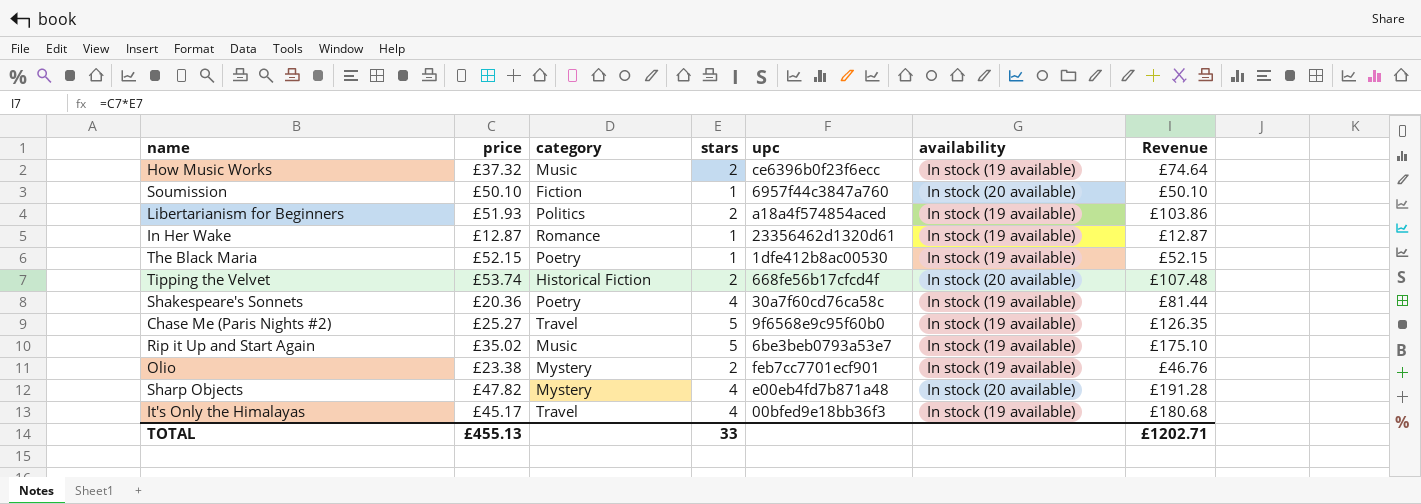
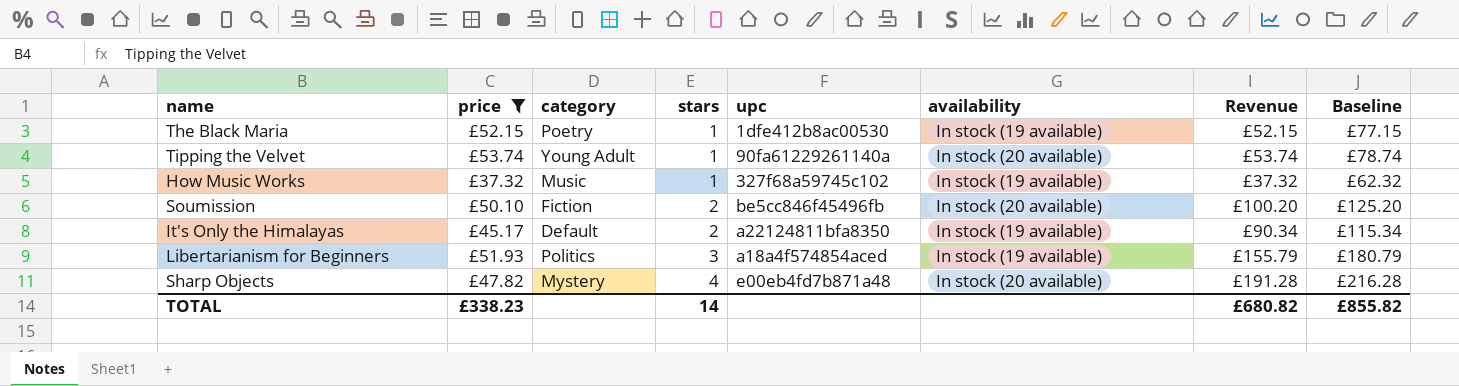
filter: none -> price >= £37.32
row order: none -> stars ascending
column Baseline | formula: none -> [Revenue] + 25
Tipping the Velvet | category: Historical Fiction -> Young Adult
Tipping the Velvet | stars: 2 -> 1
Tipping the Velvet | upc: 668fe56b17cfcd4f -> 90fa61229261140a
Tipping the Velvet | Revenue: £107.48 -> £53.74
How Music Works | stars: 2 -> 1
How Music Works | upc: ce6396b0f23f6ecc -> 327f68a59745c102
How Music Works | Revenue: £74.64 -> £37.32
Soumission | stars: 1 -> 2
Soumission | upc: 6957f44c3847a760 -> be5cc846f45496fb
Soumission | Revenue: £50.10 -> £100.20
It's Only the Himalayas | category: Travel -> Default
It's Only the Himalayas | stars: 4 -> 2
It's Only the Himalayas | upc: 00bfed9e18bb36f3 -> a22124811bfa8350
It's Only the Himalayas | Revenue: £180.68 -> £90.34
Libertarianism for Beginners | stars: 2 -> 3
Libertarianism for Beginners | Revenue: £103.86 -> £155.79
TOTAL | price: £455.13 -> £338.23
TOTAL | stars: 33 -> 14
TOTAL | Revenue: £1202.71 -> £680.82

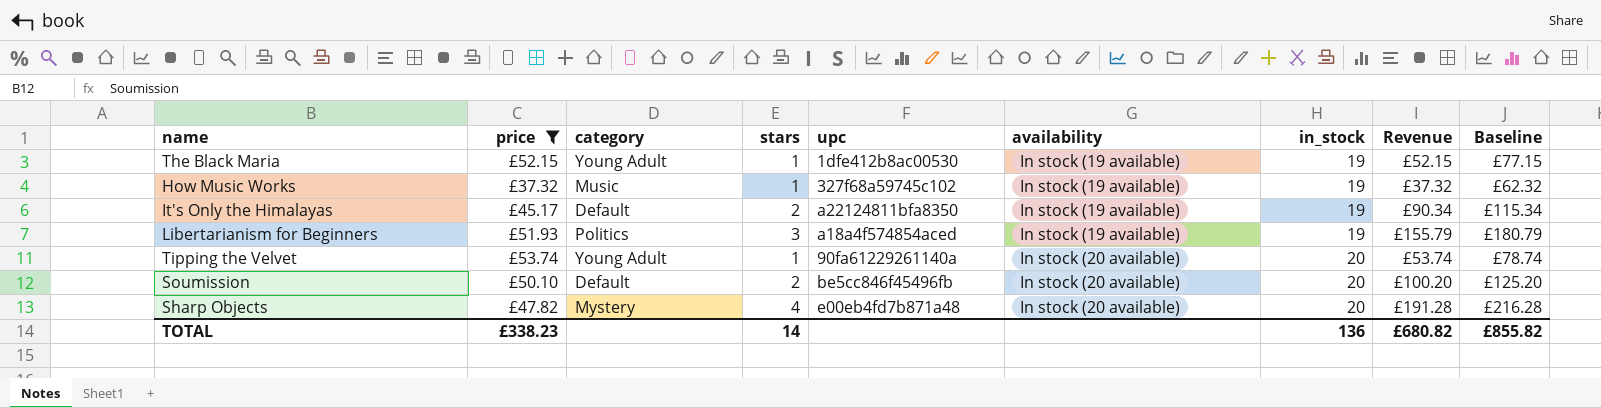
row order: stars ascending -> availability ascending
column in_stock | position: none -> 7
The Black Maria | category: Poetry -> Young Adult
Soumission | category: Fiction -> Default

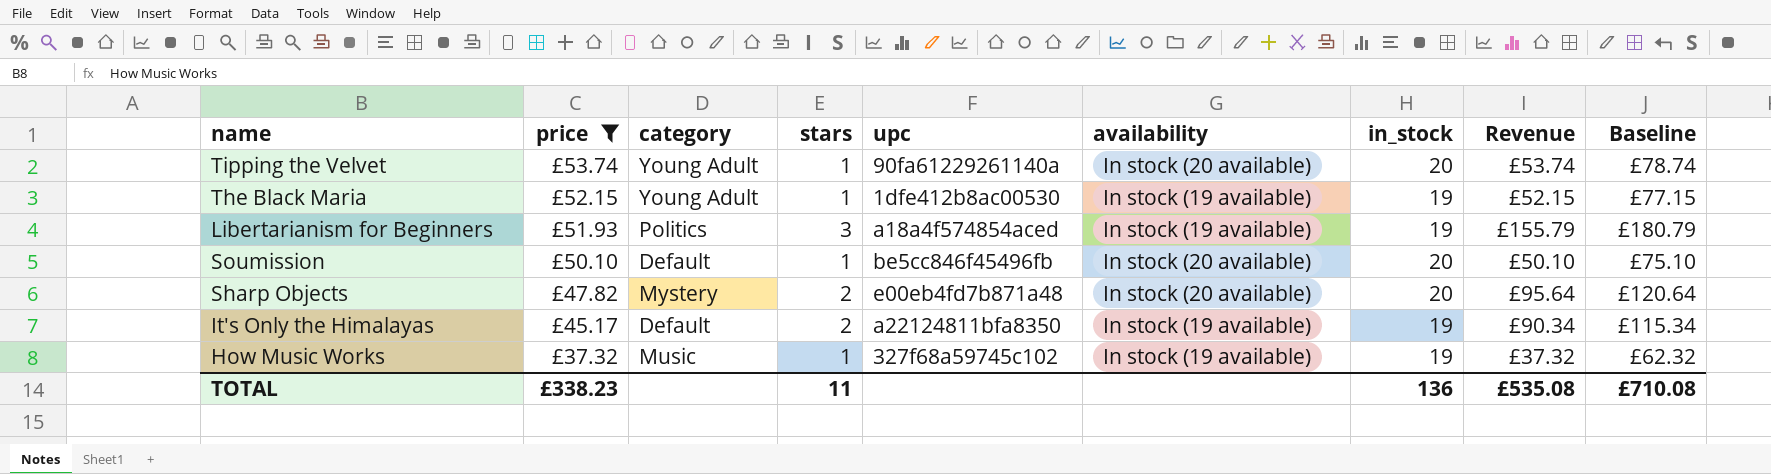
row order: availability ascending -> price descending
Soumission | stars: 2 -> 1
Soumission | Revenue: £100.20 -> £50.10
Soumission | Baseline: £125.20 -> £75.10
Sharp Objects | stars: 4 -> 2
Sharp Objects | Revenue: £191.28 -> £95.64
Sharp Objects | Baseline: £216.28 -> £120.64
TOTAL | stars: 14 -> 11
TOTAL | Revenue: £680.82 -> £535.08
TOTAL | Baseline: £855.82 -> £710.08

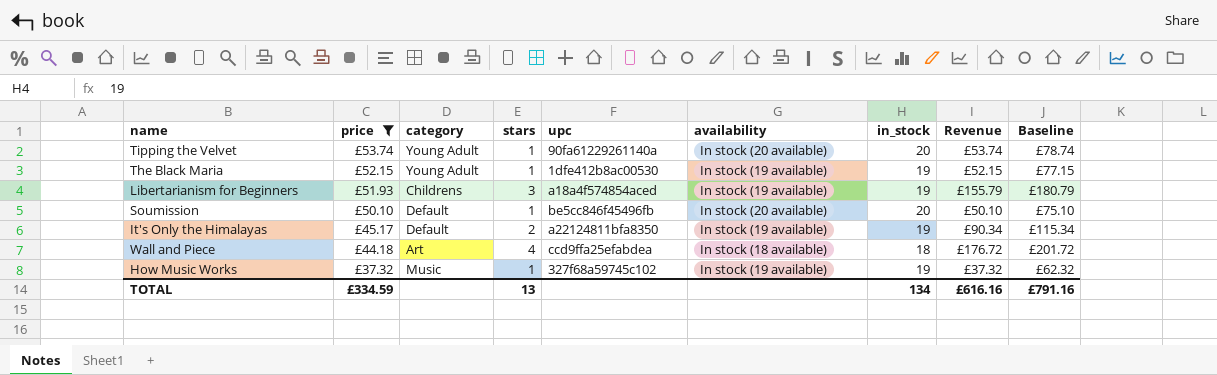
row Sharp Objects: £47.82 | Mystery | 2 | e00eb4fd7b871a48 | In stock (20 available) | 20 | £95.64 | £120.64 -> none
Libertarianism for Beginners | category: Politics -> Childrens
row Wall and Piece: none -> £44.18 | Art | 4 | ccd9ffa25efabdea | In stock (18 available) | 18 | £176.72 | £201.72
TOTAL | price: £338.23 -> £334.59
TOTAL | stars: 11 -> 13
TOTAL | in_stock: 136 -> 134
TOTAL | Revenue: £535.08 -> £616.16
TOTAL | Baseline: £710.08 -> £791.16

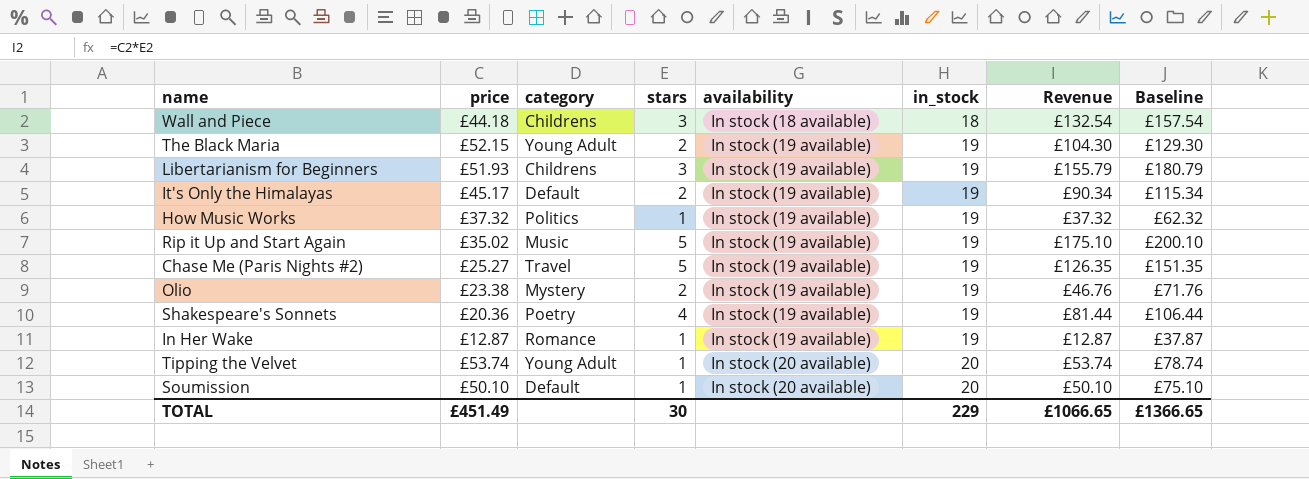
filter: price >= £37.32 -> none
row order: price descending -> availability ascending
column upc | position: 5 -> none
Wall and Piece | category: Art -> Childrens
Wall and Piece | stars: 4 -> 3
Wall and Piece | Revenue: £176.72 -> £132.54
Wall and Piece | Baseline: £201.72 -> £157.54
The Black Maria | stars: 1 -> 2
The Black Maria | Revenue: £52.15 -> £104.30
The Black Maria | Baseline: £77.15 -> £129.30
How Music Works | category: Music -> Politics
TOTAL | price: £334.59 -> £451.49
TOTAL | stars: 13 -> 30
TOTAL | in_stock: 134 -> 229
TOTAL | Revenue: £616.16 -> £1066.65
TOTAL | Baseline: £791.16 -> £1366.65

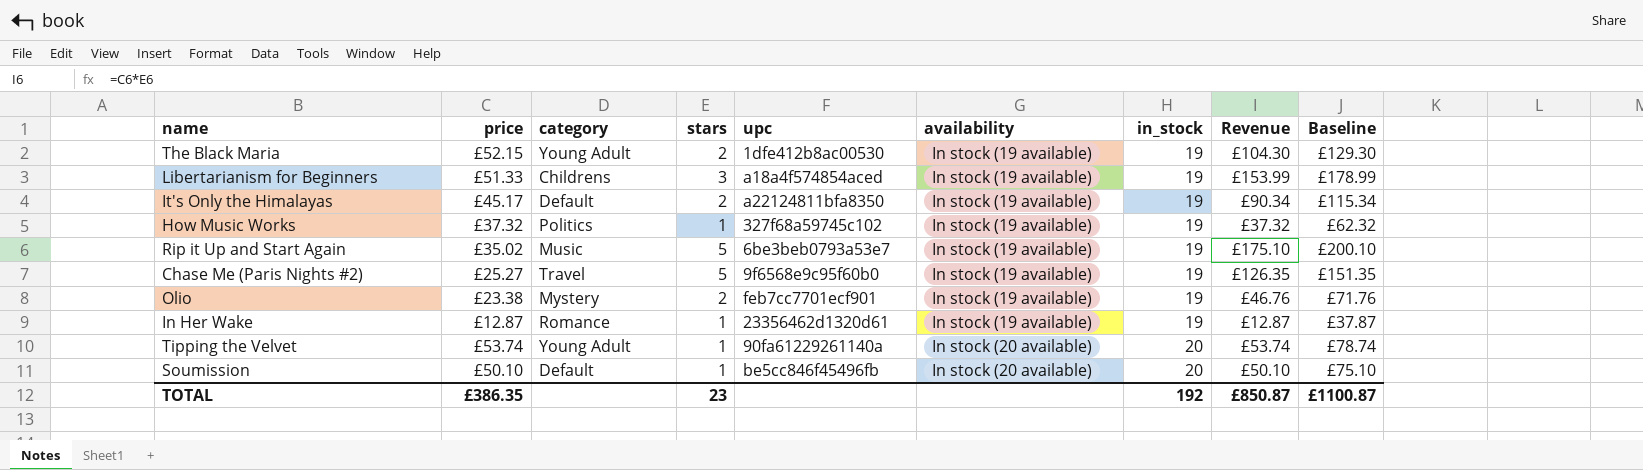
column upc | position: none -> 5
row Wall and Piece: £44.18 | Childrens | 3 | In stock (18 available) | 18 | £132.54 | £157.54 -> none
row Shakespeare's Sonnets: £20.36 | Poetry | 4 | In stock (19 available) | 19 | £81.44 | £106.44 -> none
Libertarianism for Beginners | price: £51.93 -> £51.33
Libertarianism for Beginners | Revenue: £155.79 -> £153.99
Libertarianism for Beginners | Baseline: £180.79 -> £178.99
TOTAL | price: £451.49 -> £386.35
TOTAL | stars: 30 -> 23
TOTAL | in_stock: 229 -> 192
TOTAL | Revenue: £1066.65 -> £850.87
TOTAL | Baseline: £1366.65 -> £1100.87

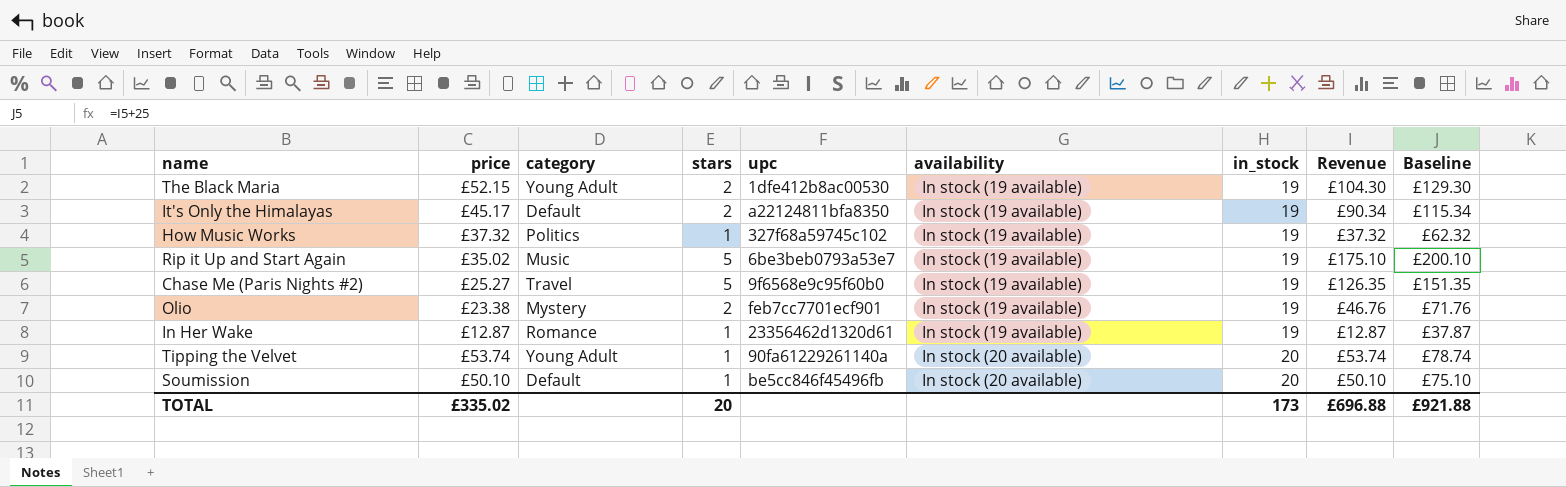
row Libertarianism for Beginners: £51.33 | Childrens | 3 | a18a4f574854aced | In stock (19 available) | 19 | £153.99 | £178.99 -> none
TOTAL | price: £386.35 -> £335.02
TOTAL | stars: 23 -> 20
TOTAL | in_stock: 192 -> 173
TOTAL | Revenue: £850.87 -> £696.88
TOTAL | Baseline: £1100.87 -> £921.88

